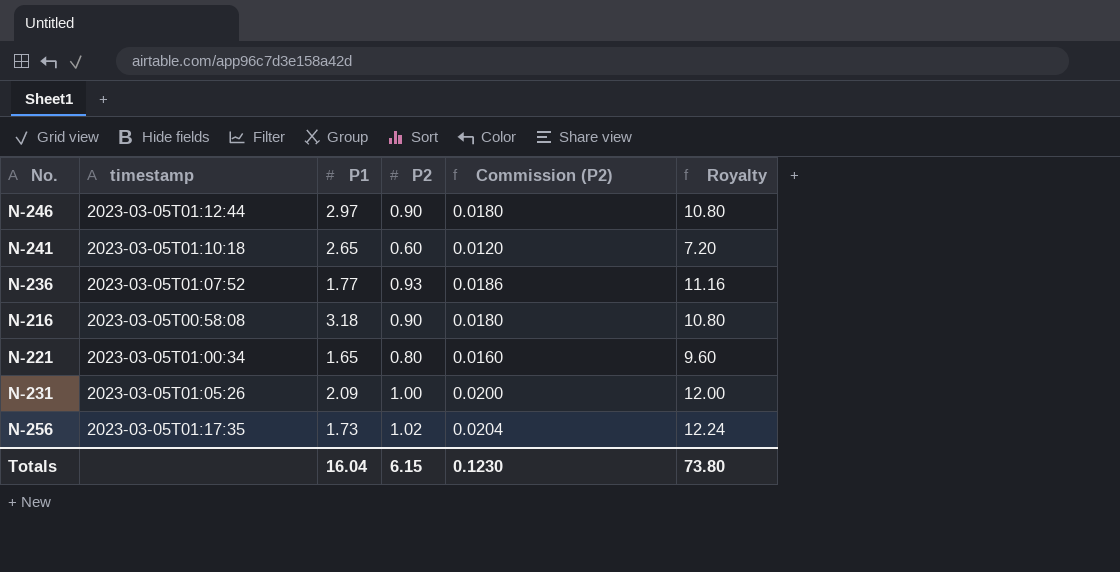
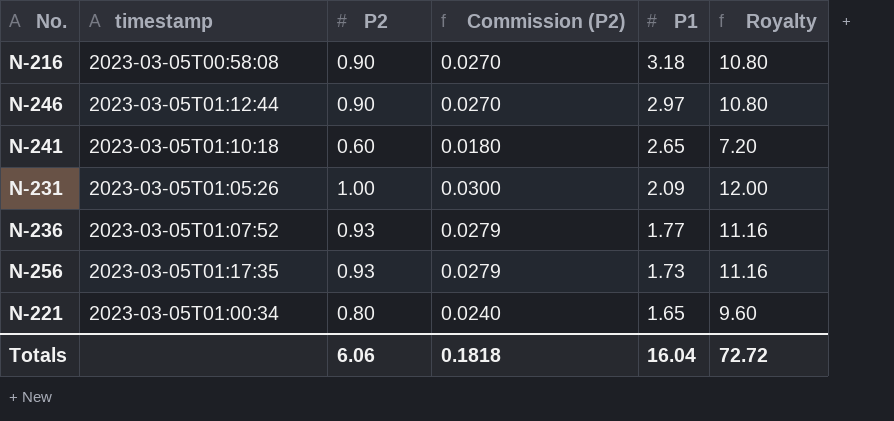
row order: none -> P1 descending
column Commission (P2) | formula: [P2] * 0.02 -> [P2] * 0.03
column P1 | position: 3 -> 5
N-256 | P2: 1.02 -> 0.93
N-256 | Royalty: 12.24 -> 11.16
Totals | P2: 6.15 -> 6.06
Totals | Commission (P2): 0.1230 -> 0.1818
Totals | Royalty: 73.80 -> 72.72

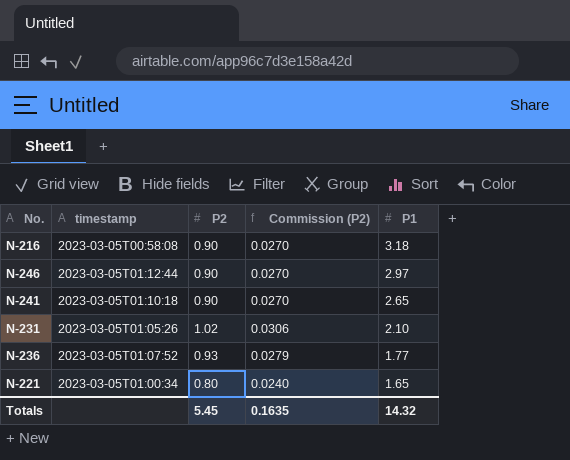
column Royalty | formula: [P2] * 12 -> none
row N-256: 2023-03-05T01:17:35 | 0.93 | 0.0279 | 1.73 | 11.16 -> none
N-241 | P2: 0.60 -> 0.90
N-241 | Commission (P2): 0.0180 -> 0.0270
N-231 | P2: 1.00 -> 1.02
N-231 | Commission (P2): 0.0300 -> 0.0306
N-231 | P1: 2.09 -> 2.10
Totals | P2: 6.06 -> 5.45
Totals | Commission (P2): 0.1818 -> 0.1635
Totals | P1: 16.04 -> 14.32

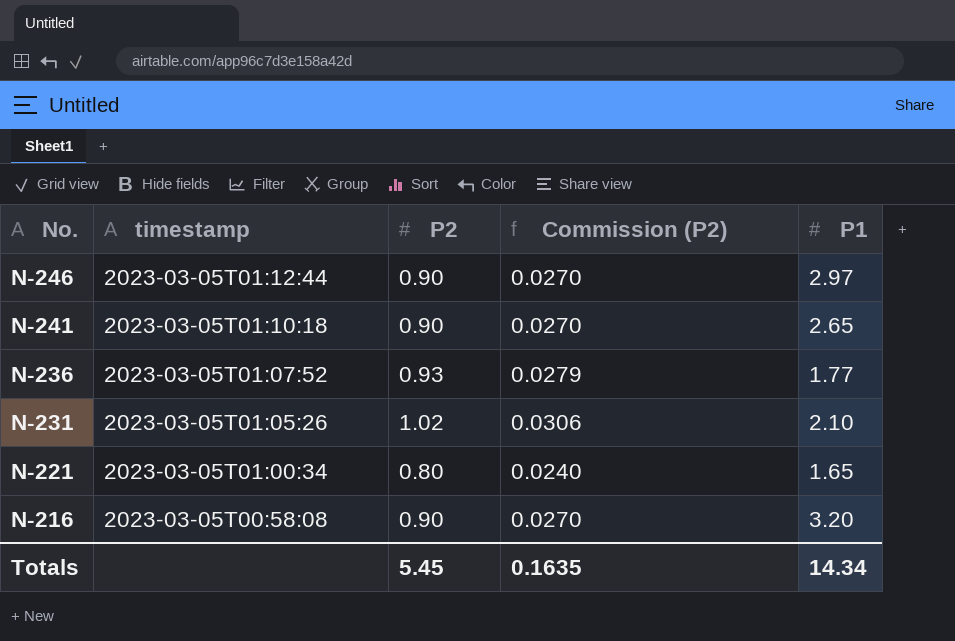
row order: P1 descending -> No. descending
N-216 | P1: 3.18 -> 3.20
Totals | P1: 14.32 -> 14.34

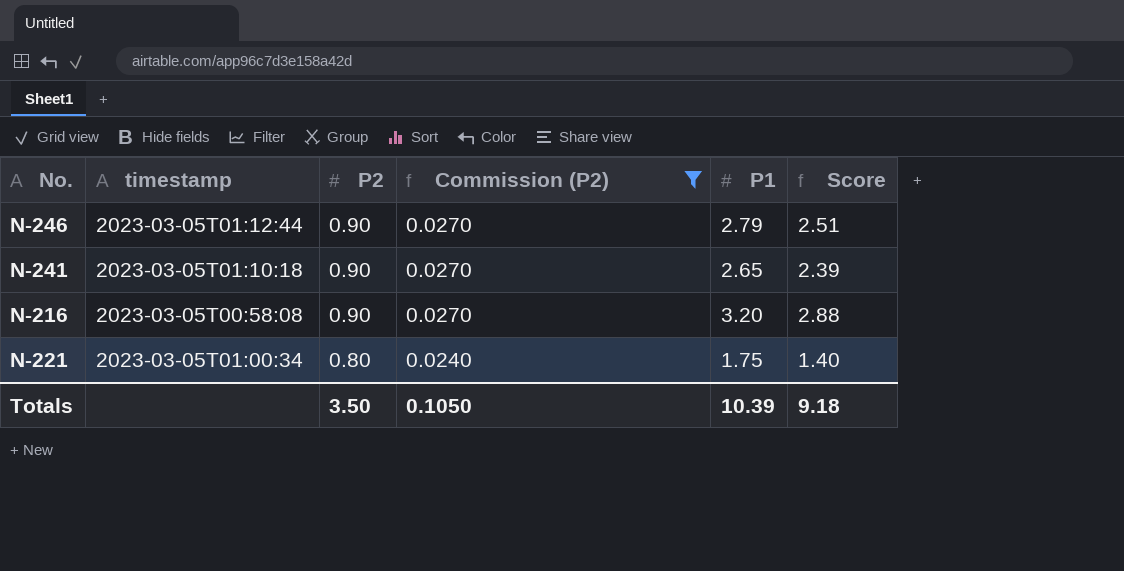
filter: none -> Commission (P2) <= 0.0270
row order: No. descending -> P2 descending
column Score | formula: none -> [P2] * [P1]
N-246 | P1: 2.97 -> 2.79
N-221 | P1: 1.65 -> 1.75
Totals | P2: 5.45 -> 3.50
Totals | Commission (P2): 0.1635 -> 0.1050
Totals | P1: 14.34 -> 10.39

